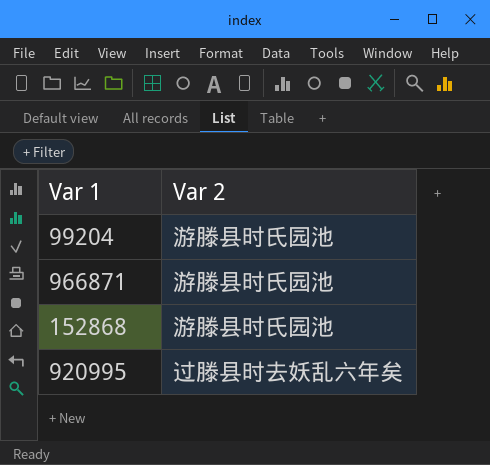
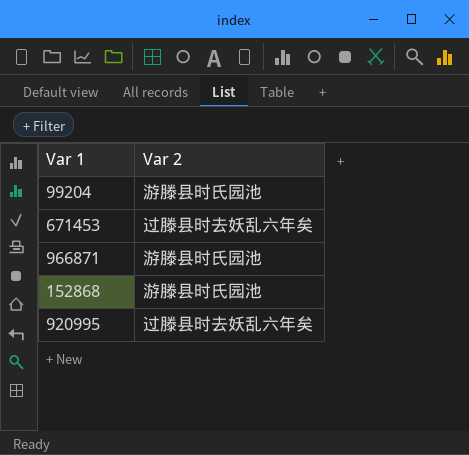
row 671453: none -> 过滕县时去妖乱六年矣

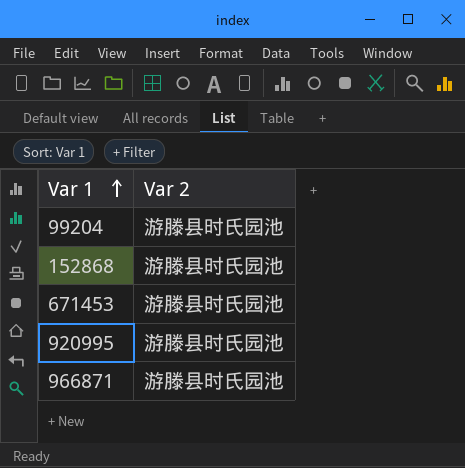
row order: none -> Var 1 ascending
671453 | Var 2: 过滕县时去妖乱六年矣 -> 游滕县时氏园池
920995 | Var 2: 过滕县时去妖乱六年矣 -> 游滕县时氏园池

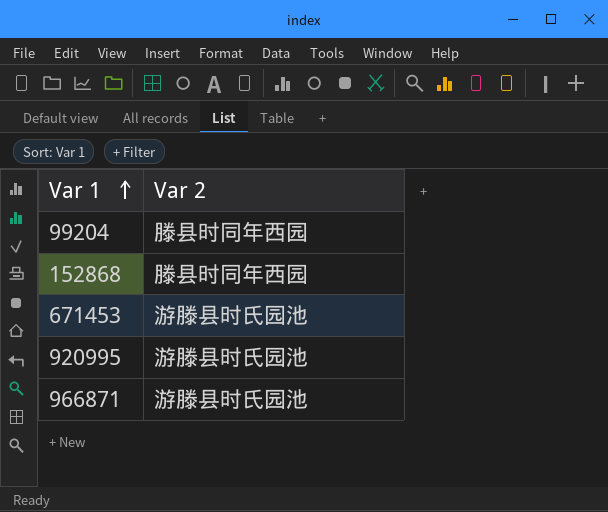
99204 | Var 2: 游滕县时氏园池 -> 滕县时同年西园
152868 | Var 2: 游滕县时氏园池 -> 滕县时同年西园

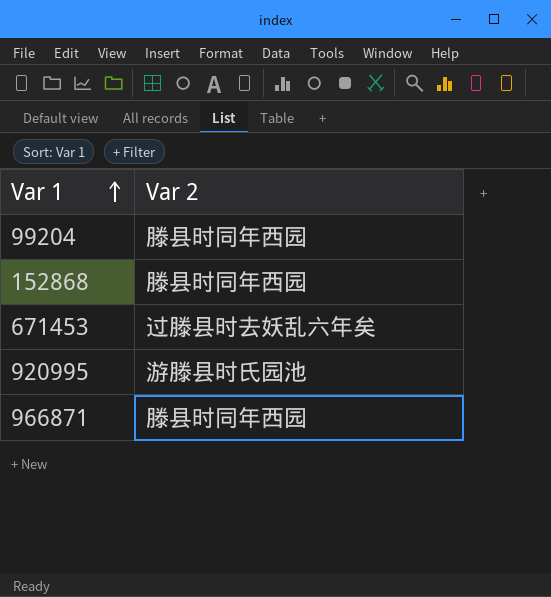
671453 | Var 2: 游滕县时氏园池 -> 过滕县时去妖乱六年矣
966871 | Var 2: 游滕县时氏园池 -> 滕县时同年西园

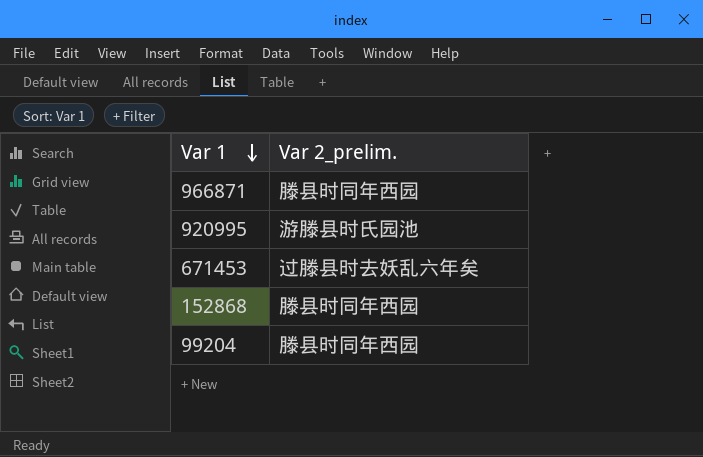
row order: Var 1 ascending -> Var 1 descending
column name: Var 2 -> Var 2_prelim.

